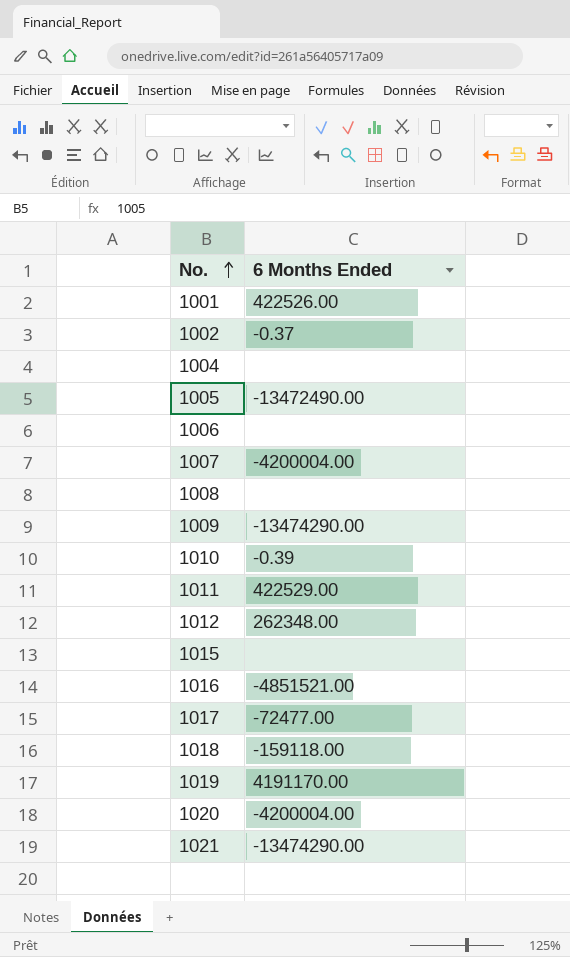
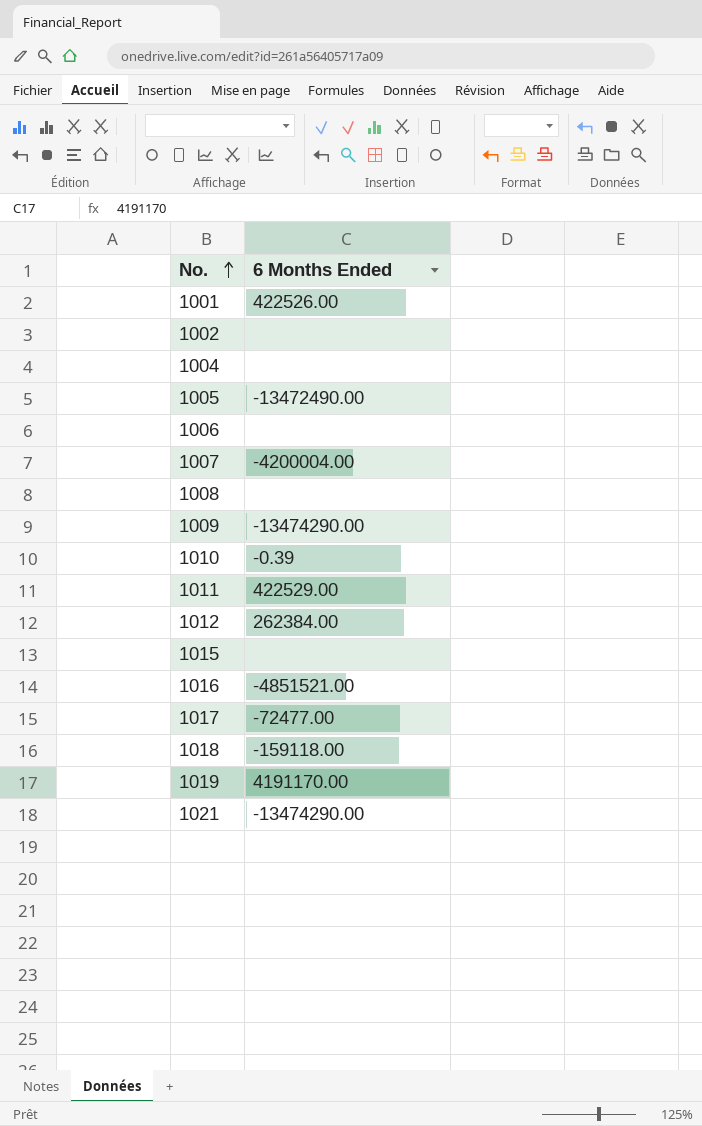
row 1020: -4200004.00 -> none
1002 | 6 Months Ended: -0.37 -> none
1012 | 6 Months Ended: 262348.00 -> 262384.00

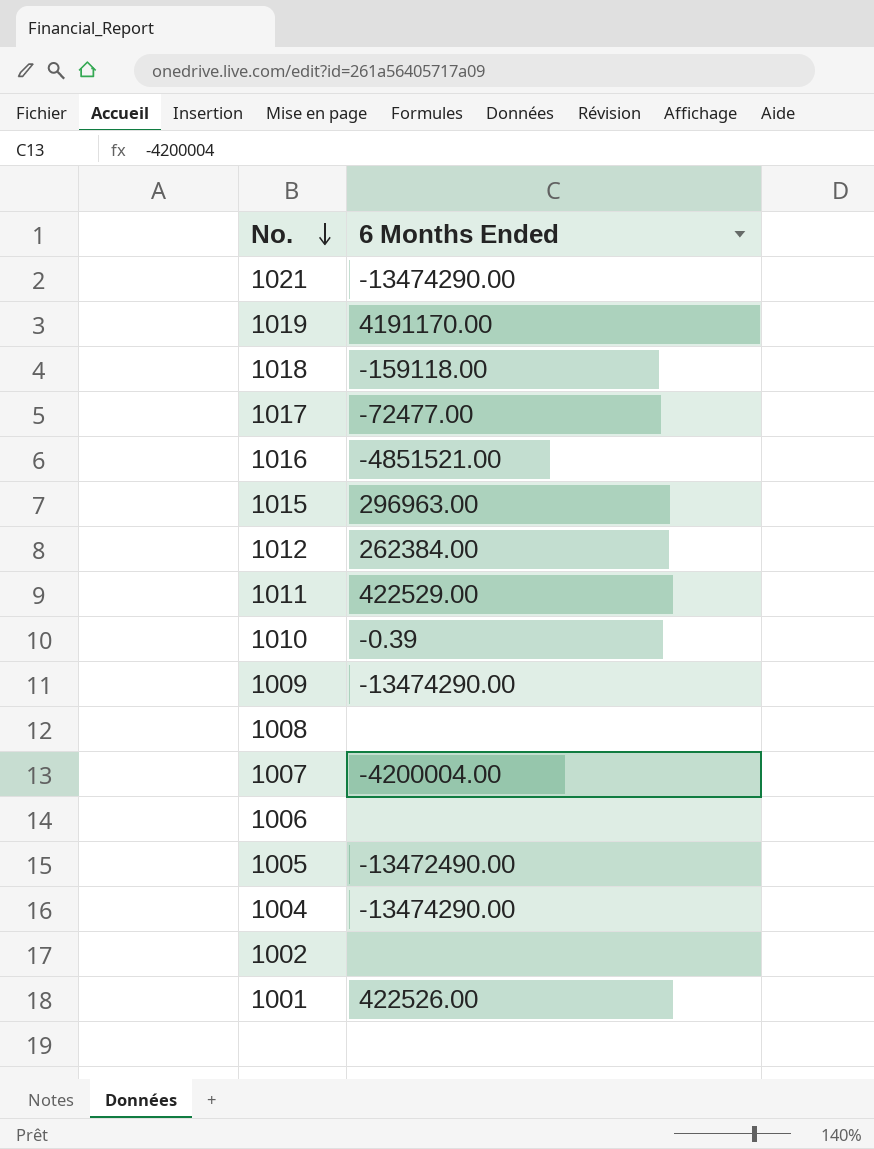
row order: No. ascending -> No. descending
1015 | 6 Months Ended: none -> 296963.00
1004 | 6 Months Ended: none -> -13474290.00

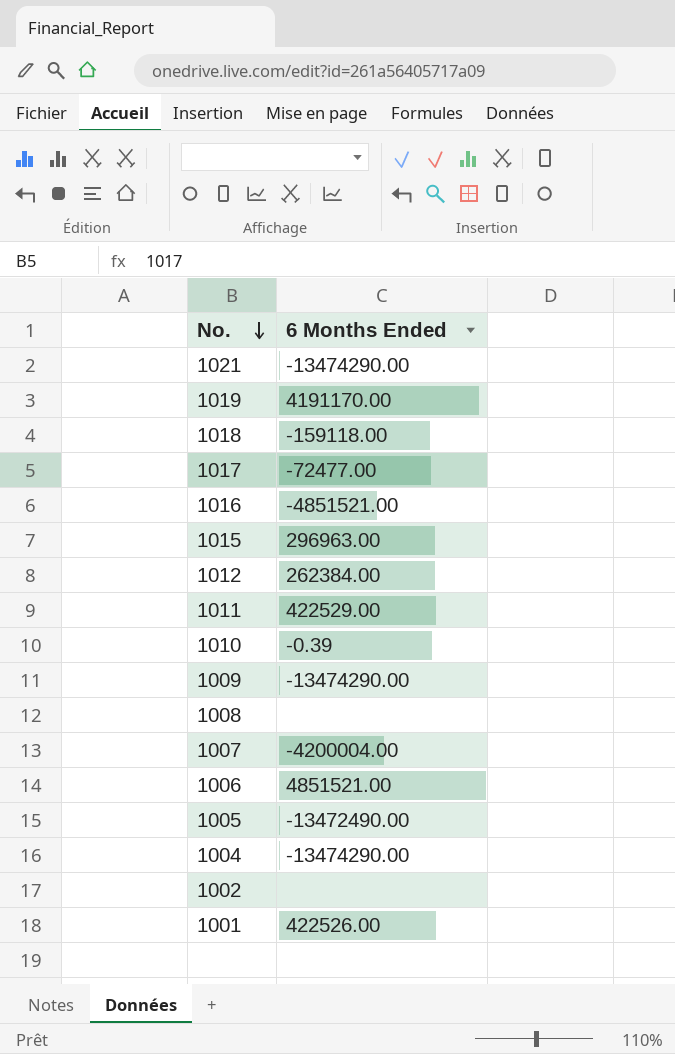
1006 | 6 Months Ended: none -> 4851521.00

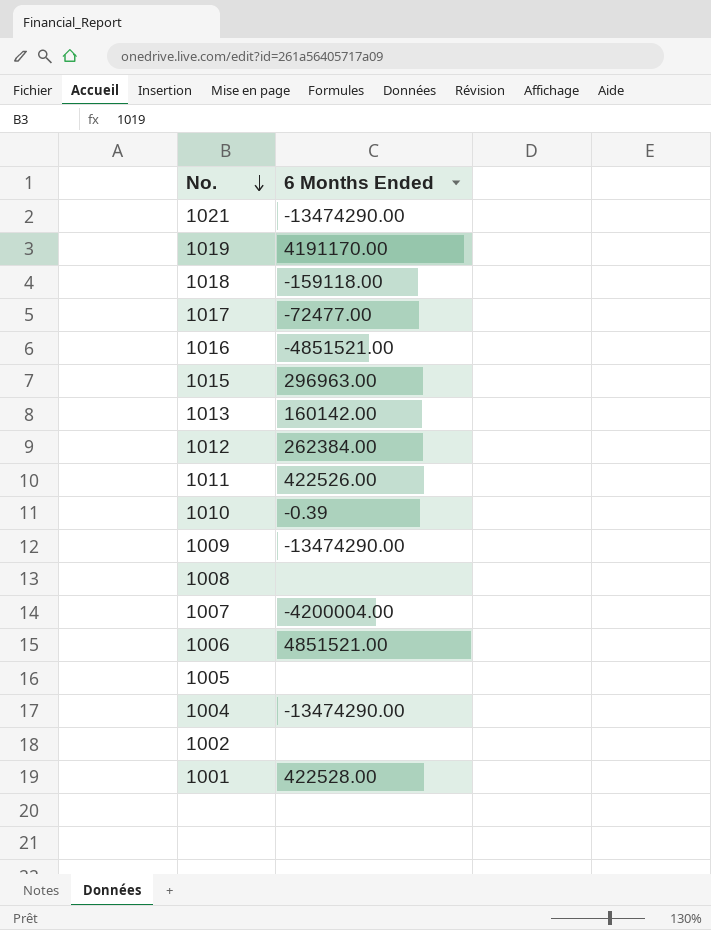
row 1013: none -> 160142.00
1011 | 6 Months Ended: 422529.00 -> 422526.00
1005 | 6 Months Ended: -13472490.00 -> none
1001 | 6 Months Ended: 422526.00 -> 422528.00

